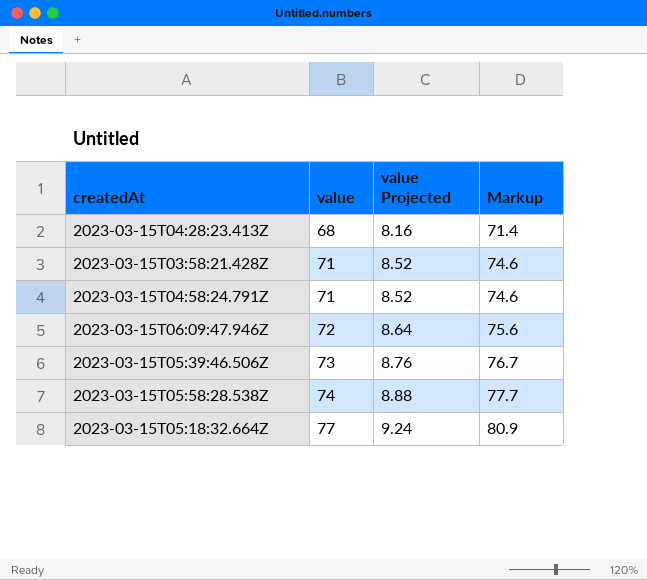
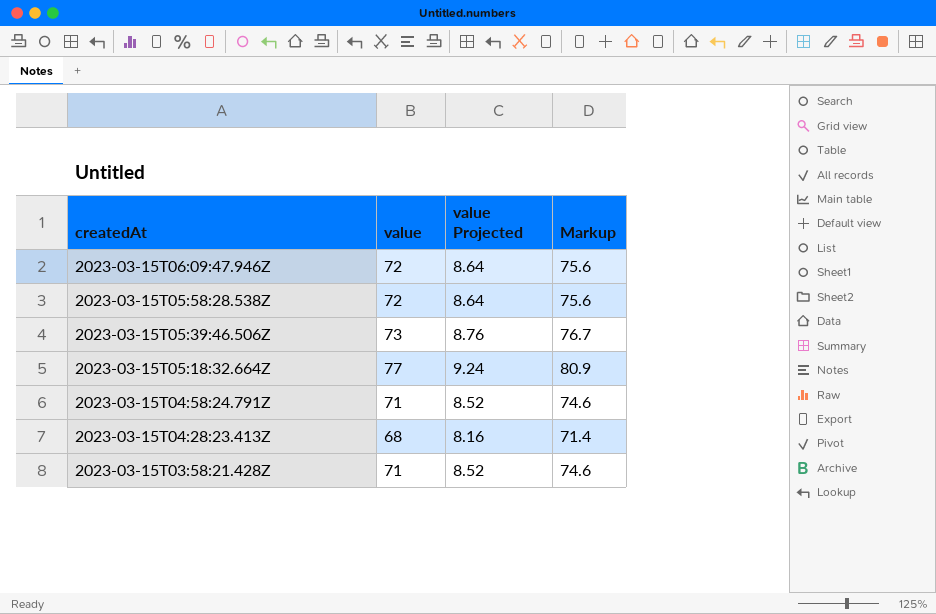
row order: value ascending -> createdAt descending
2023-03-15T05:58:28.538Z | value: 74 -> 72
2023-03-15T05:58:28.538Z | value Projected: 8.88 -> 8.64
2023-03-15T05:58:28.538Z | Markup: 77.7 -> 75.6

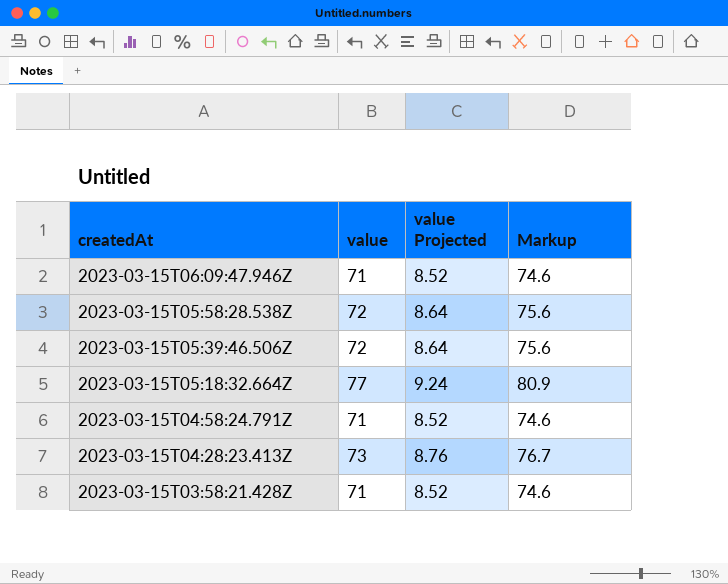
2023-03-15T06:09:47.946Z | value: 72 -> 71
2023-03-15T06:09:47.946Z | value Projected: 8.64 -> 8.52
2023-03-15T06:09:47.946Z | Markup: 75.6 -> 74.6
2023-03-15T05:39:46.506Z | value: 73 -> 72
2023-03-15T05:39:46.506Z | value Projected: 8.76 -> 8.64
2023-03-15T05:39:46.506Z | Markup: 76.7 -> 75.6
2023-03-15T04:28:23.413Z | value: 68 -> 73
2023-03-15T04:28:23.413Z | value Projected: 8.16 -> 8.76
2023-03-15T04:28:23.413Z | Markup: 71.4 -> 76.7

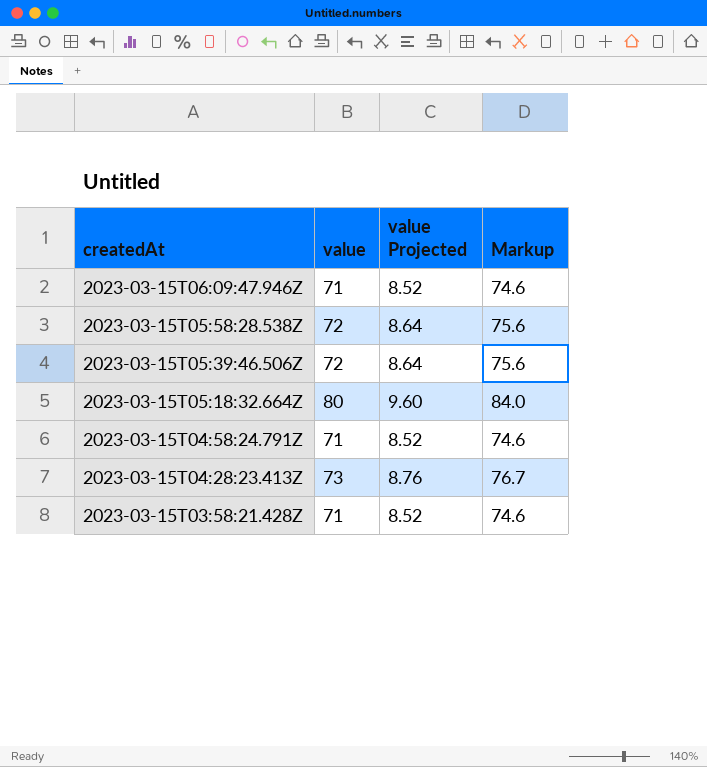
2023-03-15T05:18:32.664Z | value: 77 -> 80
2023-03-15T05:18:32.664Z | value Projected: 9.24 -> 9.60
2023-03-15T05:18:32.664Z | Markup: 80.9 -> 84.0

